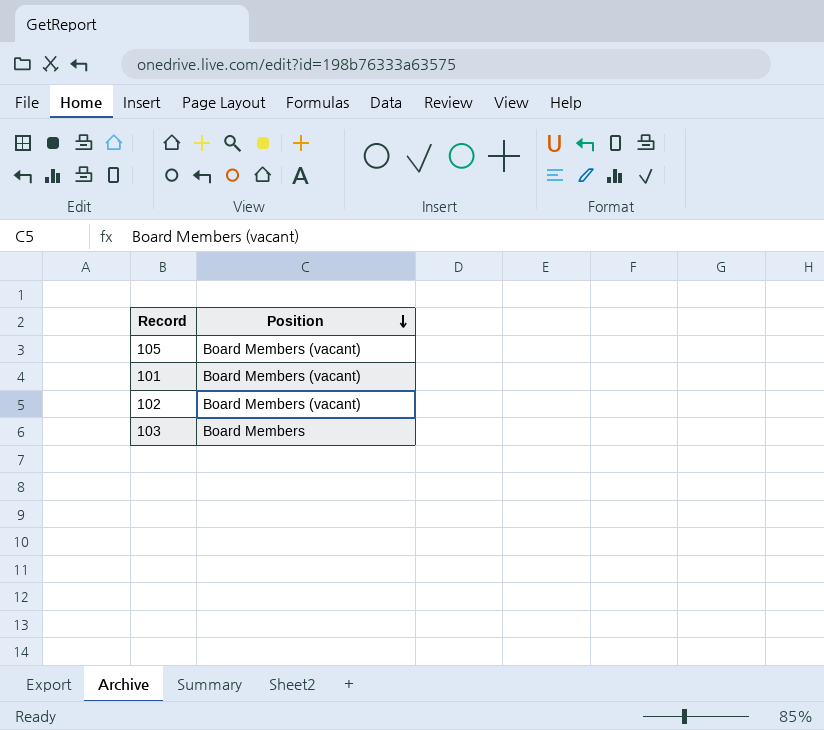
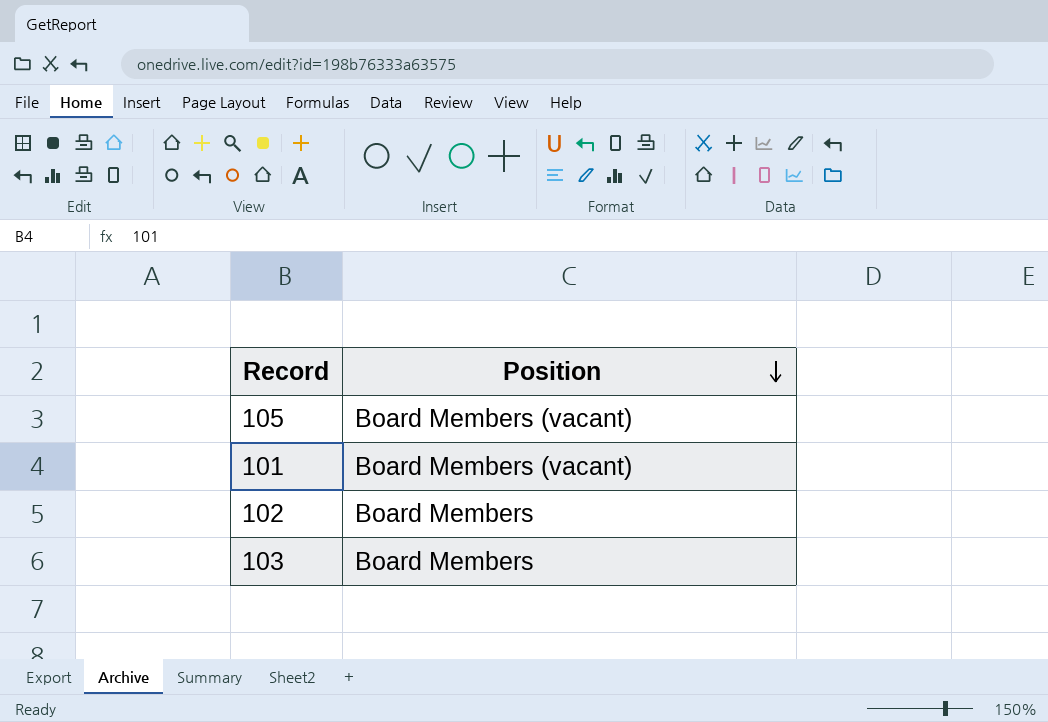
102 | Position: Board Members (vacant) -> Board Members

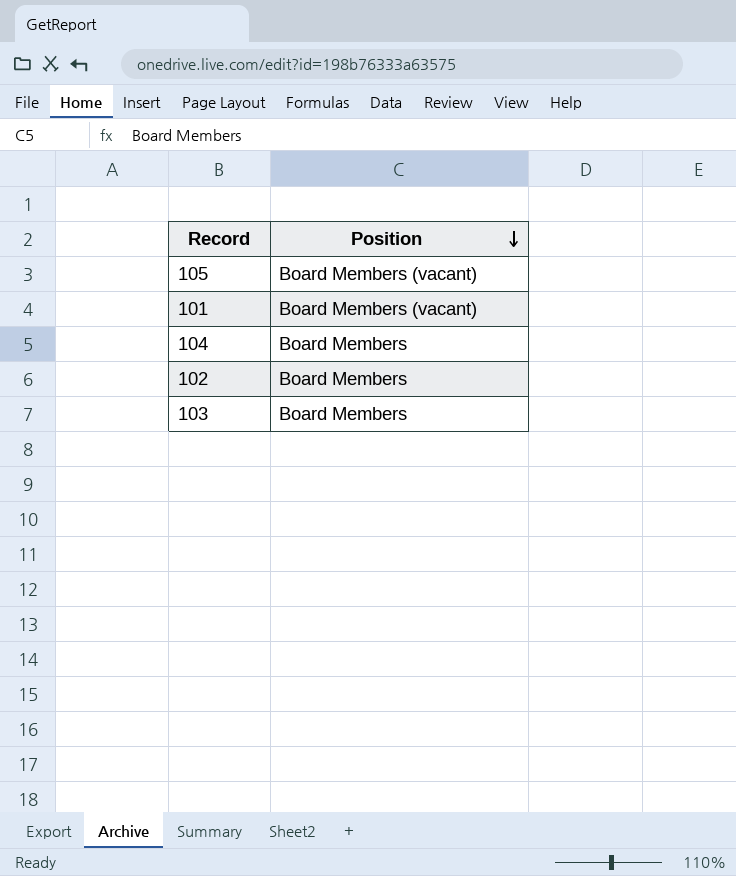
row 104: none -> Board Members

